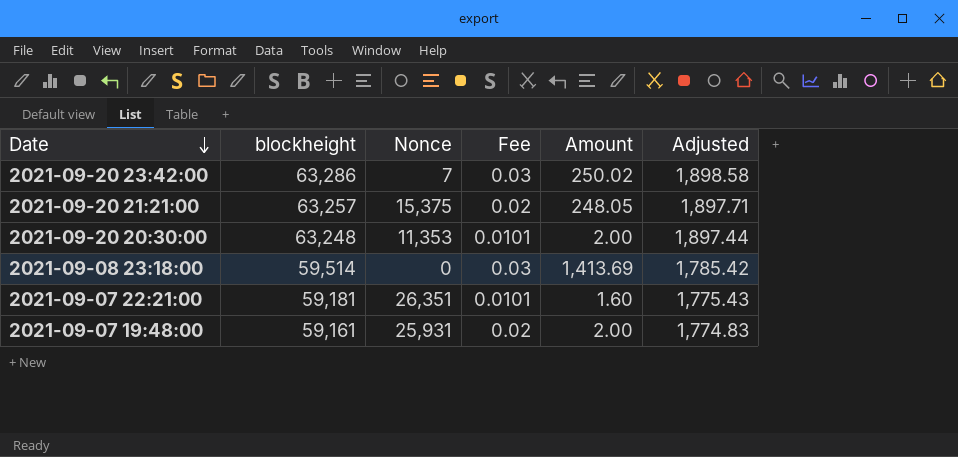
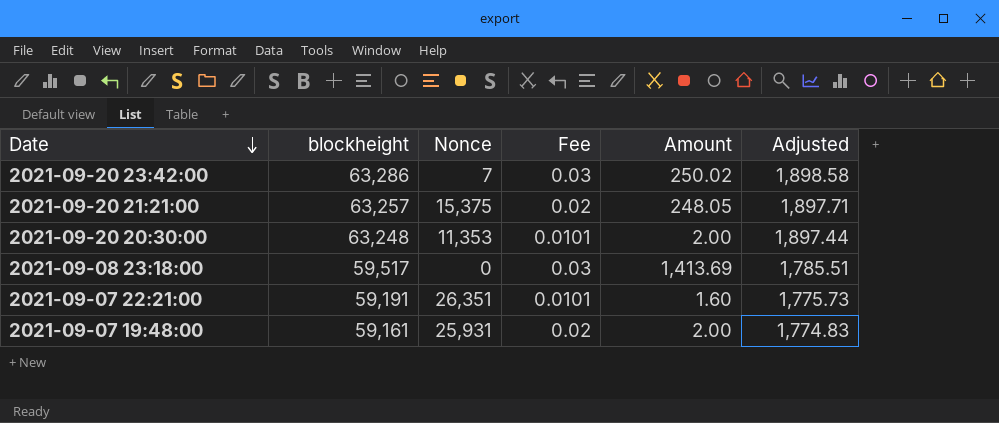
2021-09-08 23:18:00 | blockheight: 59,514 -> 59,517
2021-09-08 23:18:00 | Adjusted: 1,785.42 -> 1,785.51
2021-09-07 22:21:00 | blockheight: 59,181 -> 59,191
2021-09-07 22:21:00 | Adjusted: 1,775.43 -> 1,775.73

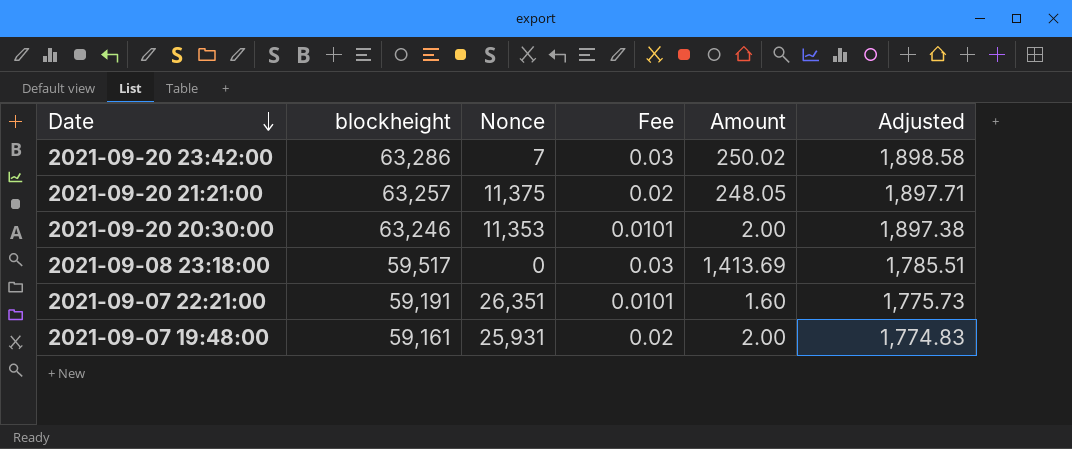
2021-09-20 21:21:00 | Nonce: 15,375 -> 11,375
2021-09-20 20:30:00 | blockheight: 63,248 -> 63,246
2021-09-20 20:30:00 | Adjusted: 1,897.44 -> 1,897.38

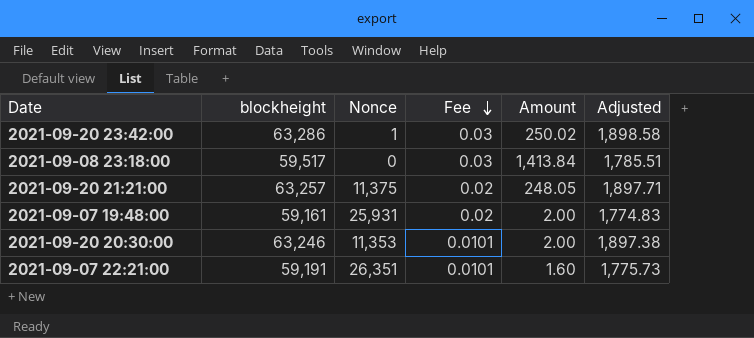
row order: Date descending -> Fee descending
2021-09-20 23:42:00 | Nonce: 7 -> 1
2021-09-08 23:18:00 | Amount: 1,413.69 -> 1,413.84

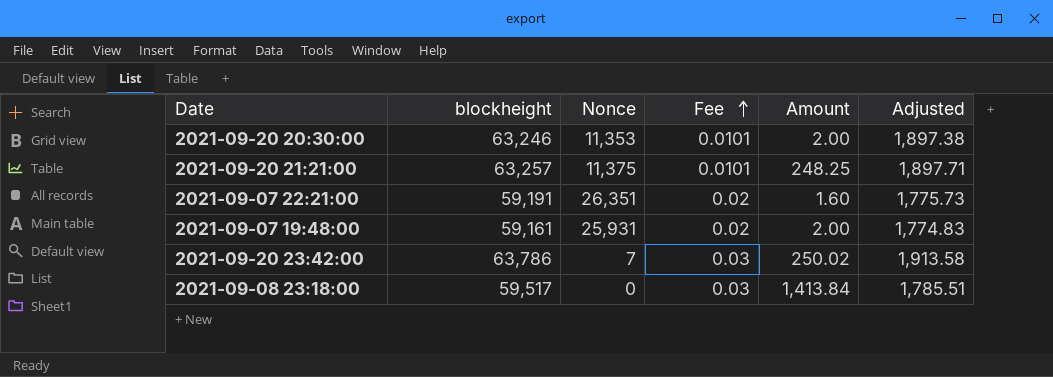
row order: Fee descending -> Fee ascending
2021-09-20 21:21:00 | Fee: 0.02 -> 0.0101
2021-09-20 21:21:00 | Amount: 248.05 -> 248.25
2021-09-07 22:21:00 | Fee: 0.0101 -> 0.02
2021-09-20 23:42:00 | blockheight: 63,286 -> 63,786
2021-09-20 23:42:00 | Nonce: 1 -> 7
2021-09-20 23:42:00 | Adjusted: 1,898.58 -> 1,913.58

